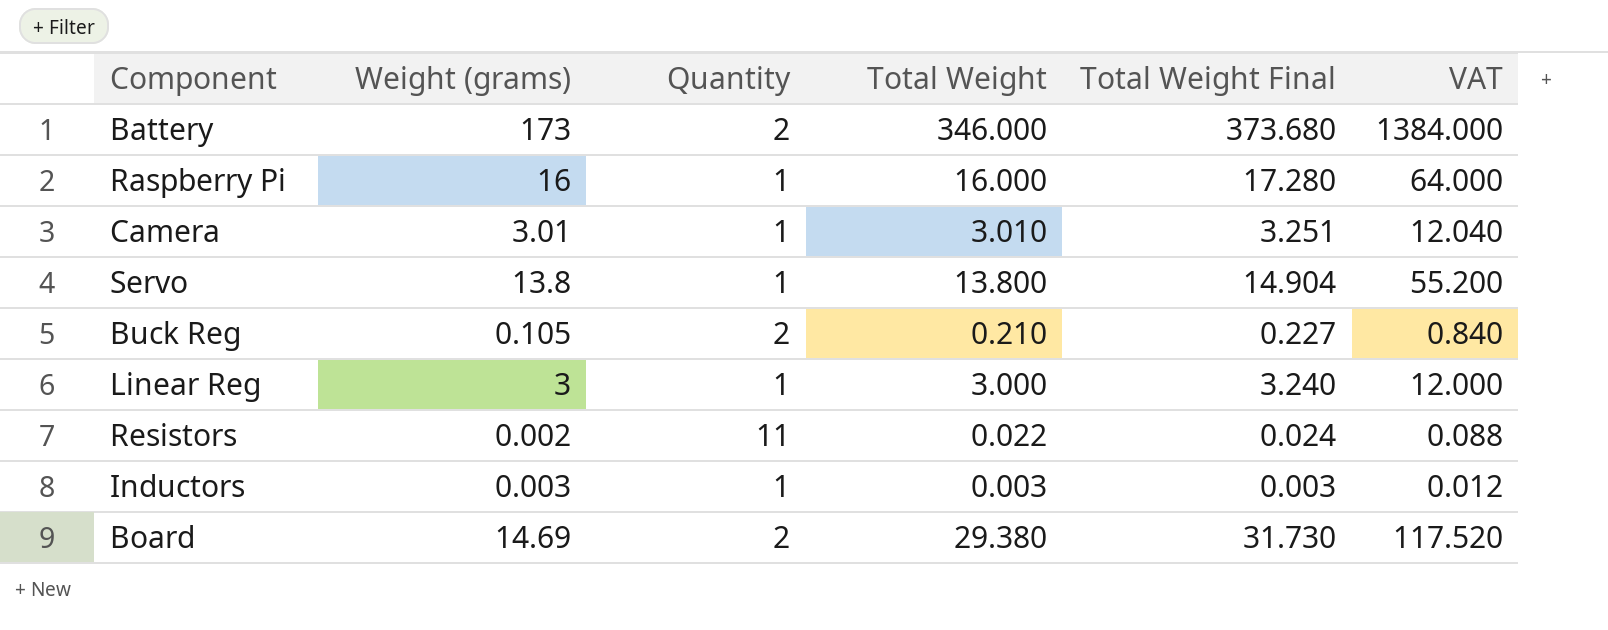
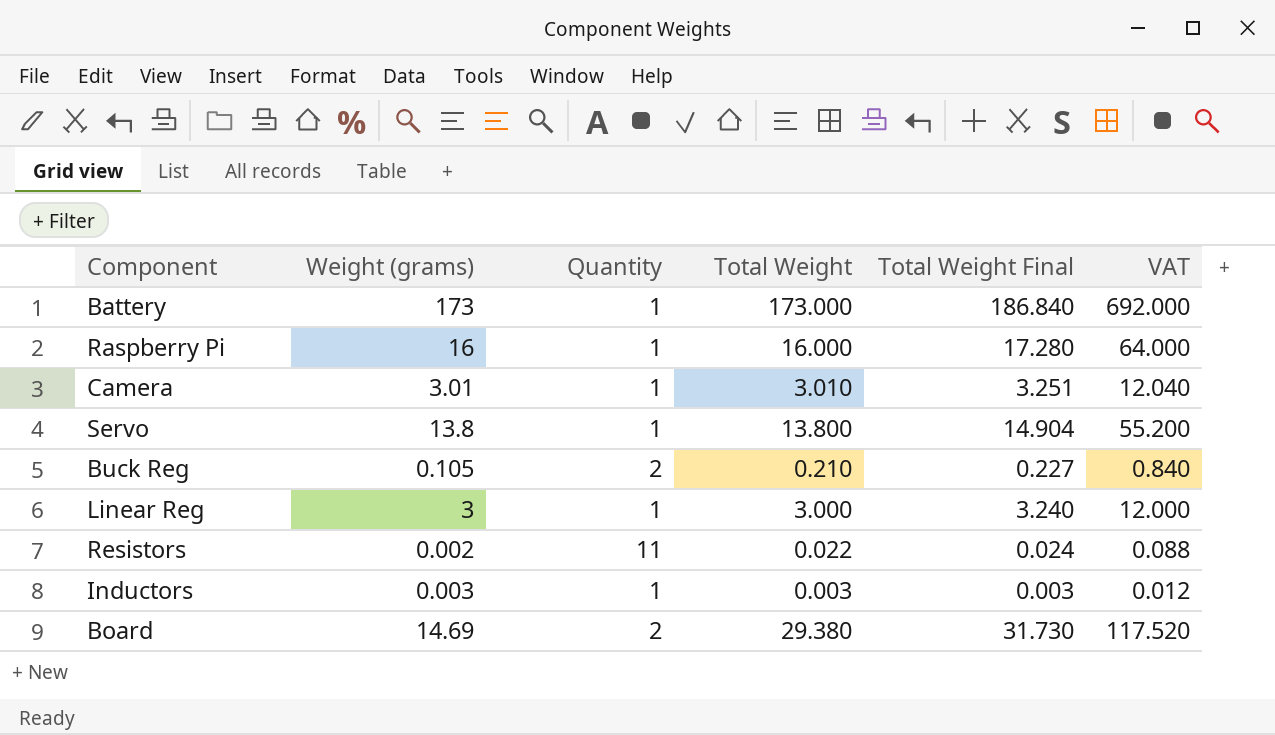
Battery | Quantity: 2 -> 1
Battery | Total Weight: 346.000 -> 173.000
Battery | Total Weight Final: 373.680 -> 186.840
Battery | VAT: 1384.000 -> 692.000

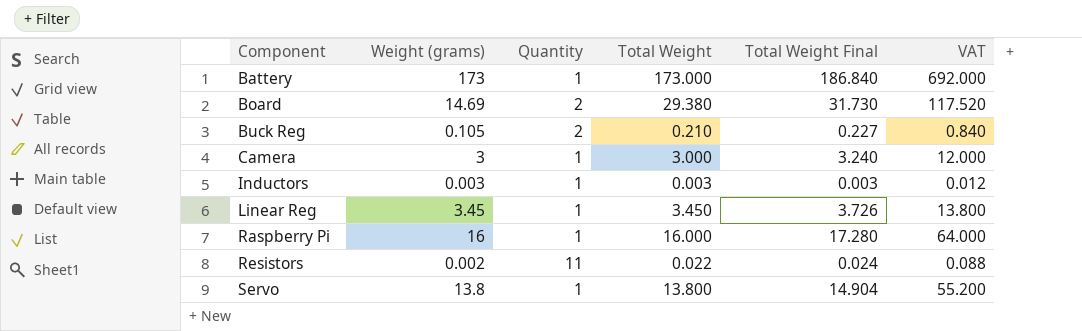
row order: none -> Component ascending
Camera | Weight (grams): 3.01 -> 3
Camera | Total Weight: 3.010 -> 3.000
Camera | Total Weight Final: 3.251 -> 3.240
Camera | VAT: 12.040 -> 12.000
Linear Reg | Weight (grams): 3 -> 3.45
Linear Reg | Total Weight: 3.000 -> 3.450
Linear Reg | Total Weight Final: 3.240 -> 3.726
Linear Reg | VAT: 12.000 -> 13.800

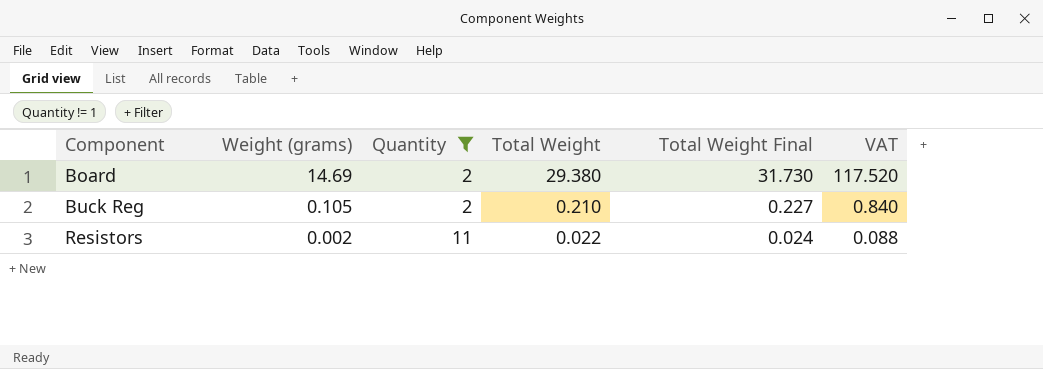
filter: none -> Quantity != 1

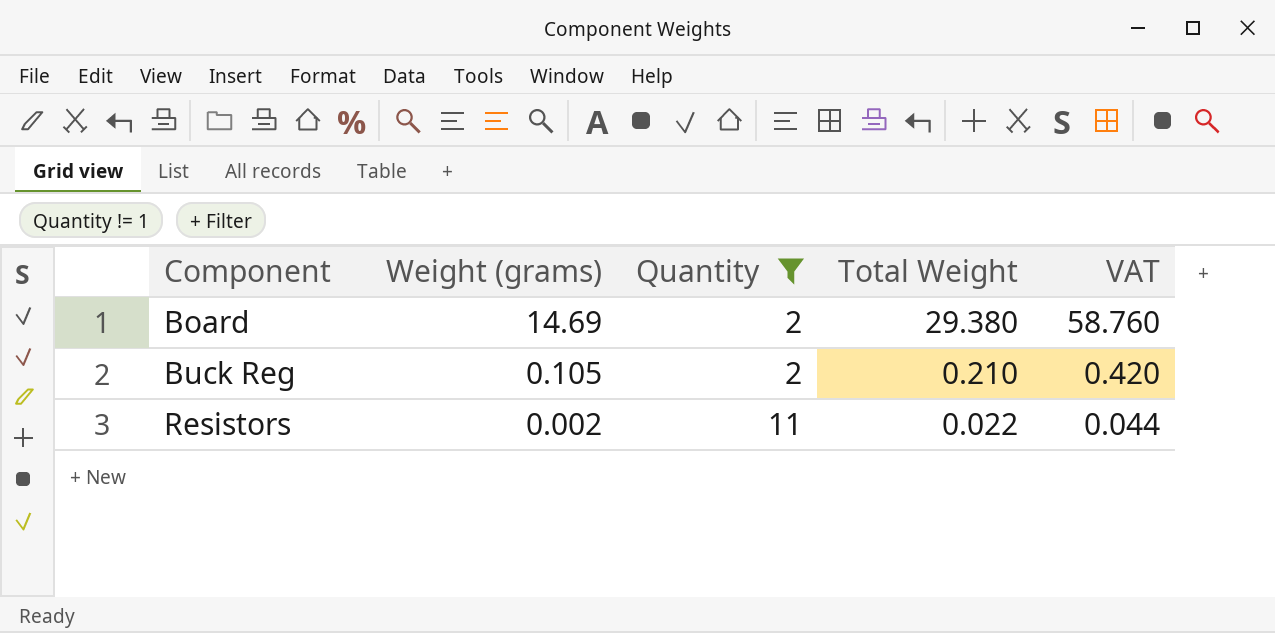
column Total Weight Final | formula: [Total Weight] * 1.08 -> none
column VAT | formula: [Total Weight] * 4 -> [Total Weight] * 2

